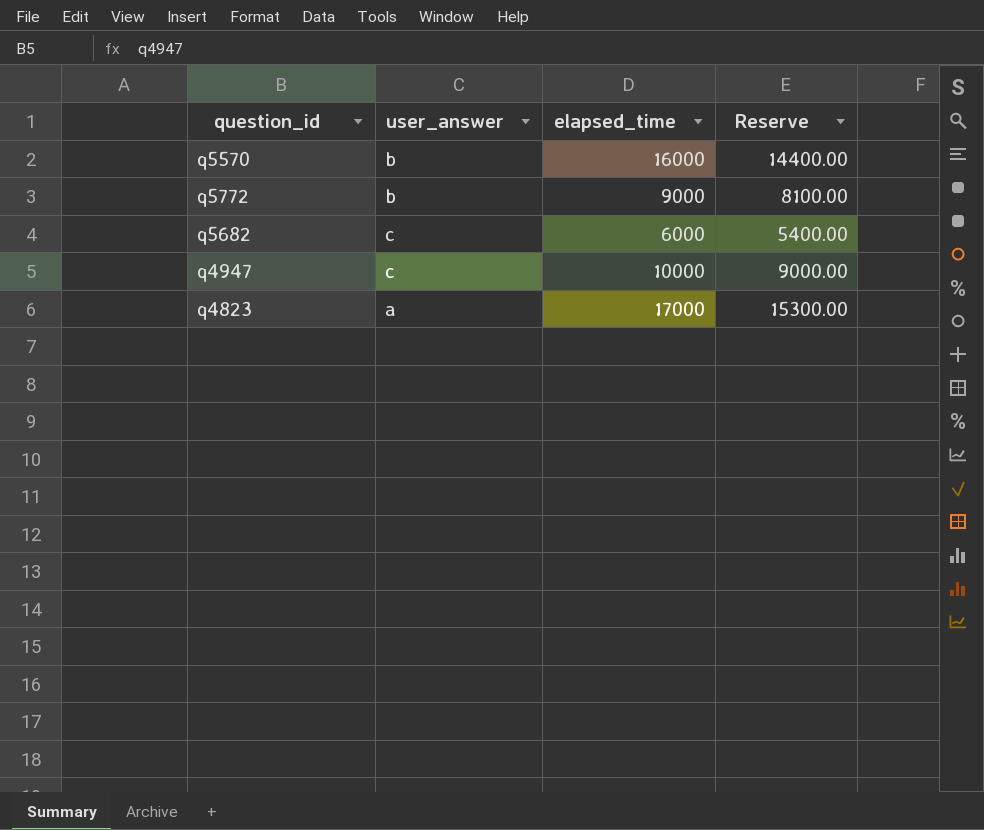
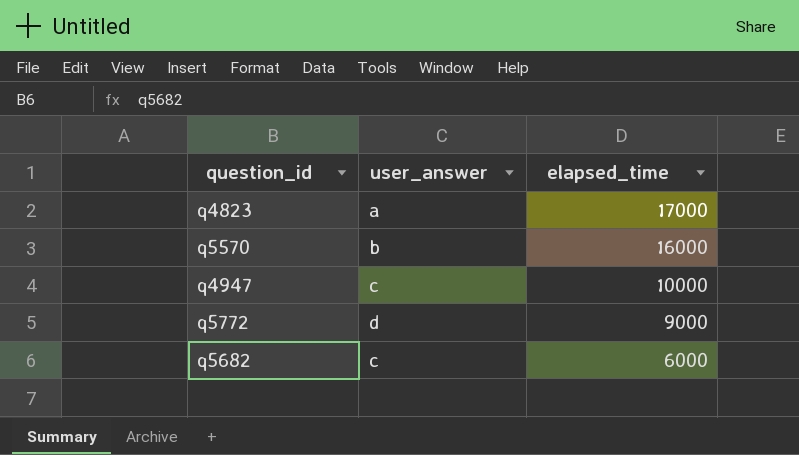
row order: none -> elapsed_time descending
column Reserve | formula: [elapsed_time] * 0.9 -> none
q5772 | user_answer: b -> d

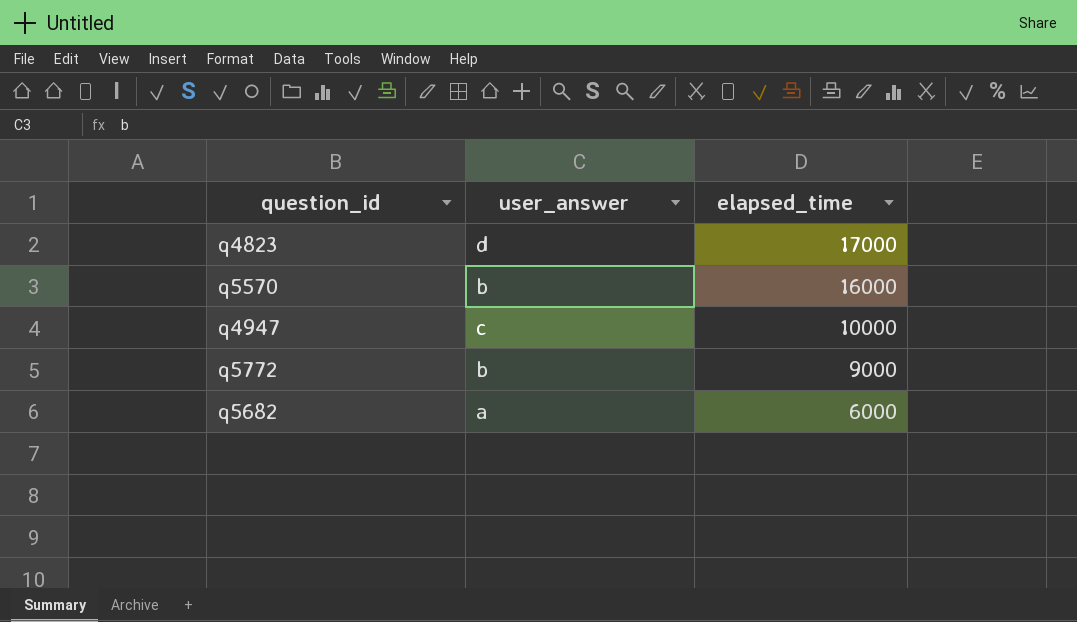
q4823 | user_answer: a -> d
q5772 | user_answer: d -> b
q5682 | user_answer: c -> a

